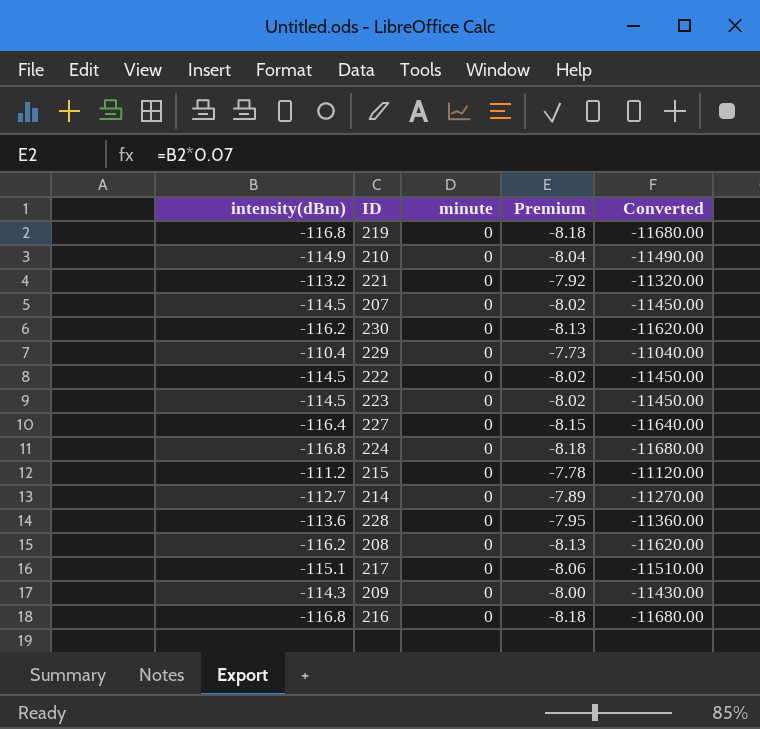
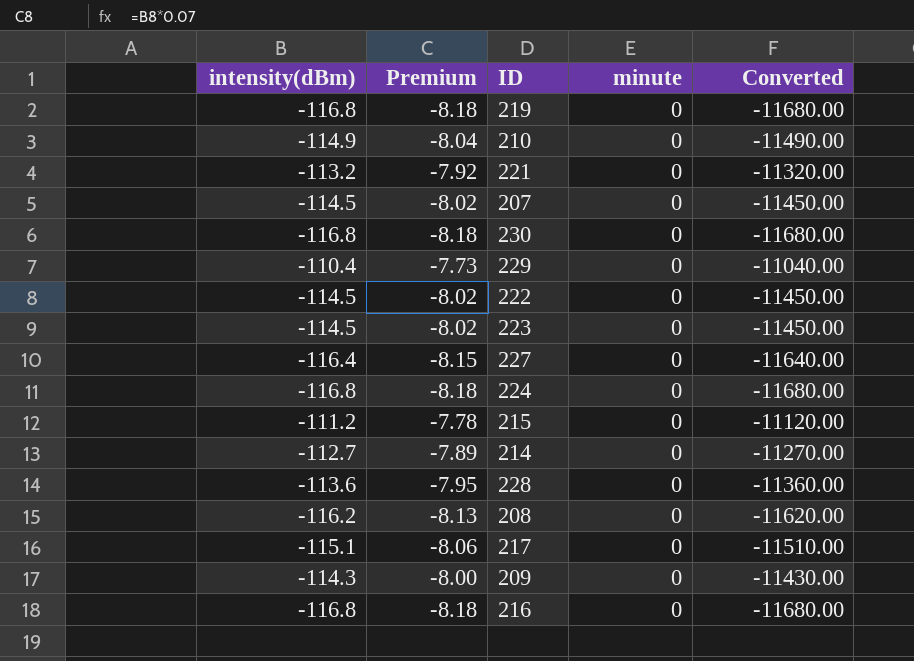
column Premium | position: 4 -> 2
230 | intensity(dBm): -116.2 -> -116.8
230 | Premium: -8.13 -> -8.18
230 | Converted: -11620.00 -> -11680.00

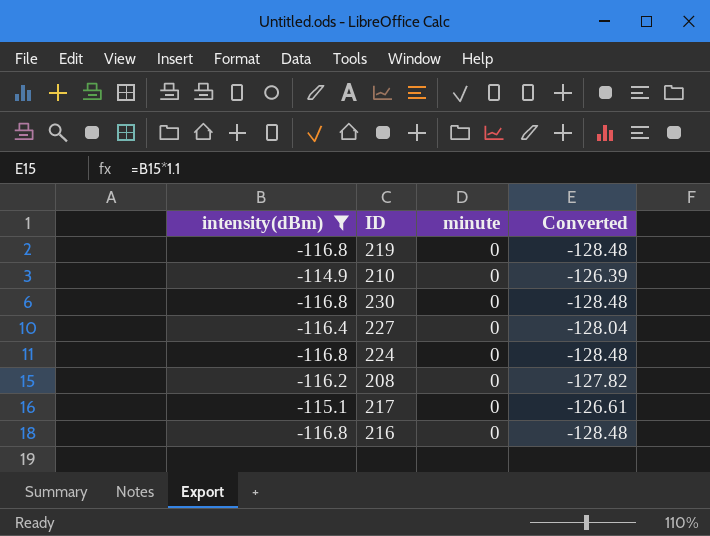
filter: none -> intensity(dBm) <= -114.9
column Premium | formula: [intensity(dBm)] * 0.07 -> none
column Converted | formula: [intensity(dBm)] * 100 -> [intensity(dBm)] * 1.1

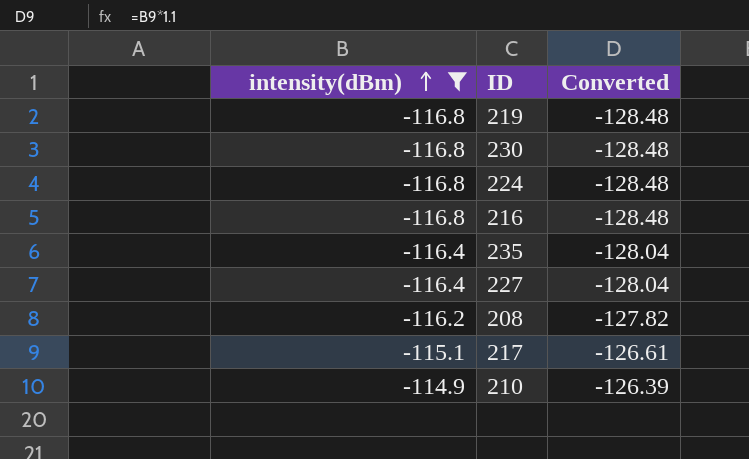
row order: none -> intensity(dBm) ascending
column minute | position: 3 -> none
row 235: none -> -116.4 | -128.04

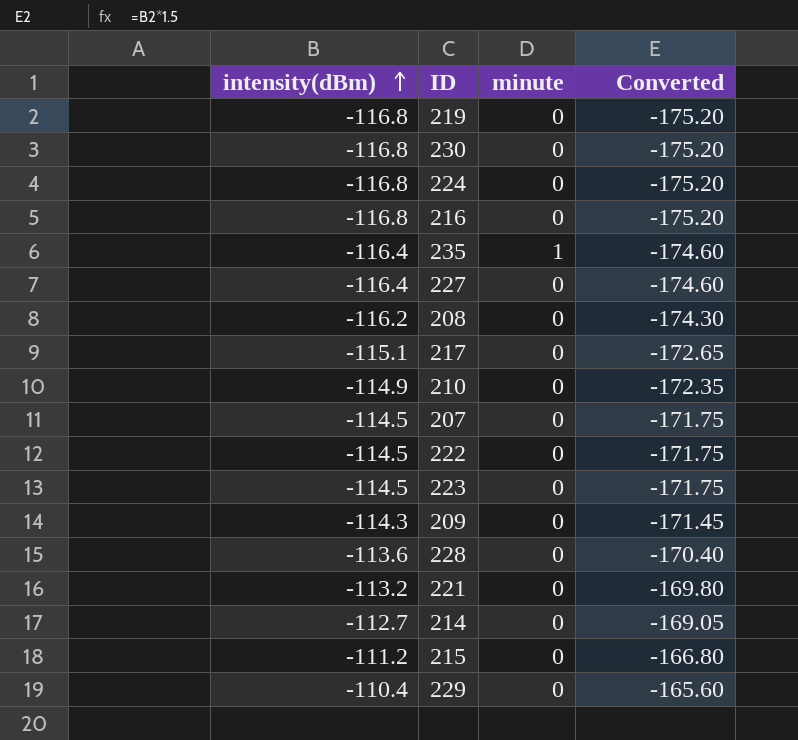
filter: intensity(dBm) <= -114.9 -> none
column minute | position: none -> 3
column Converted | formula: [intensity(dBm)] * 1.1 -> [intensity(dBm)] * 1.5

